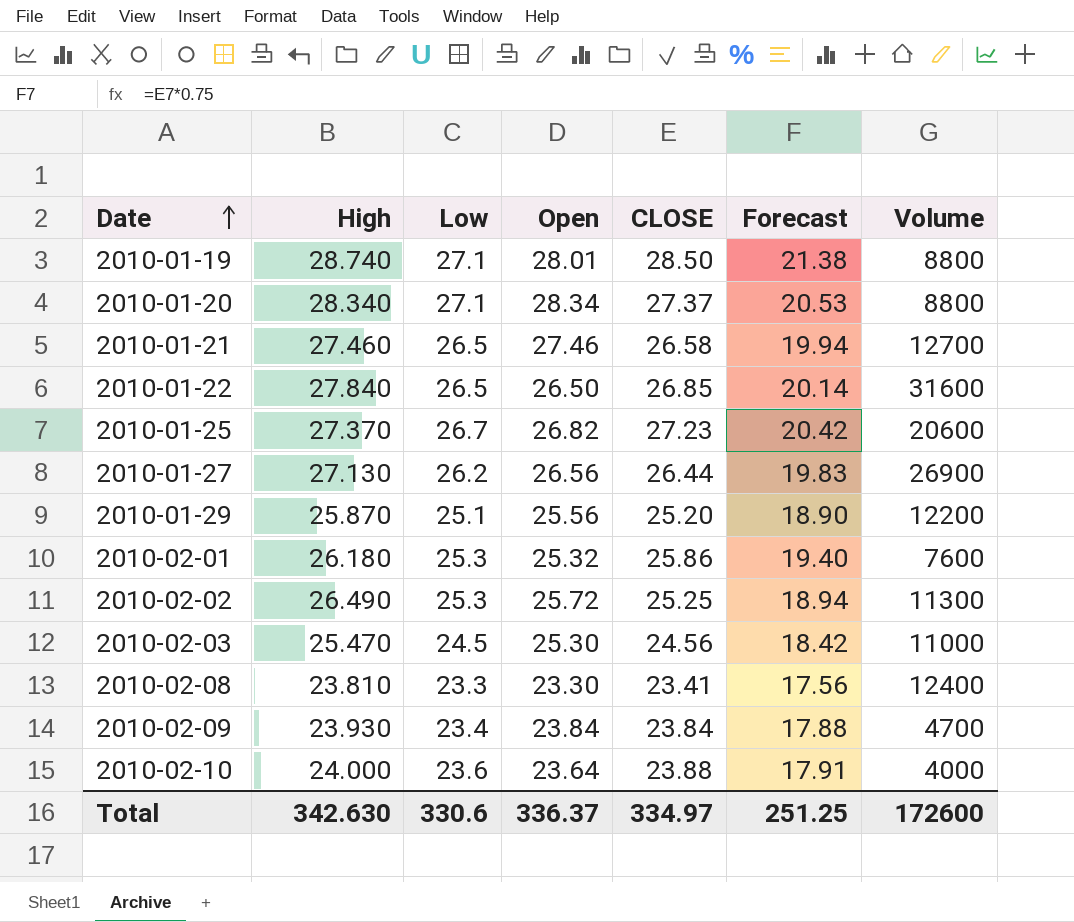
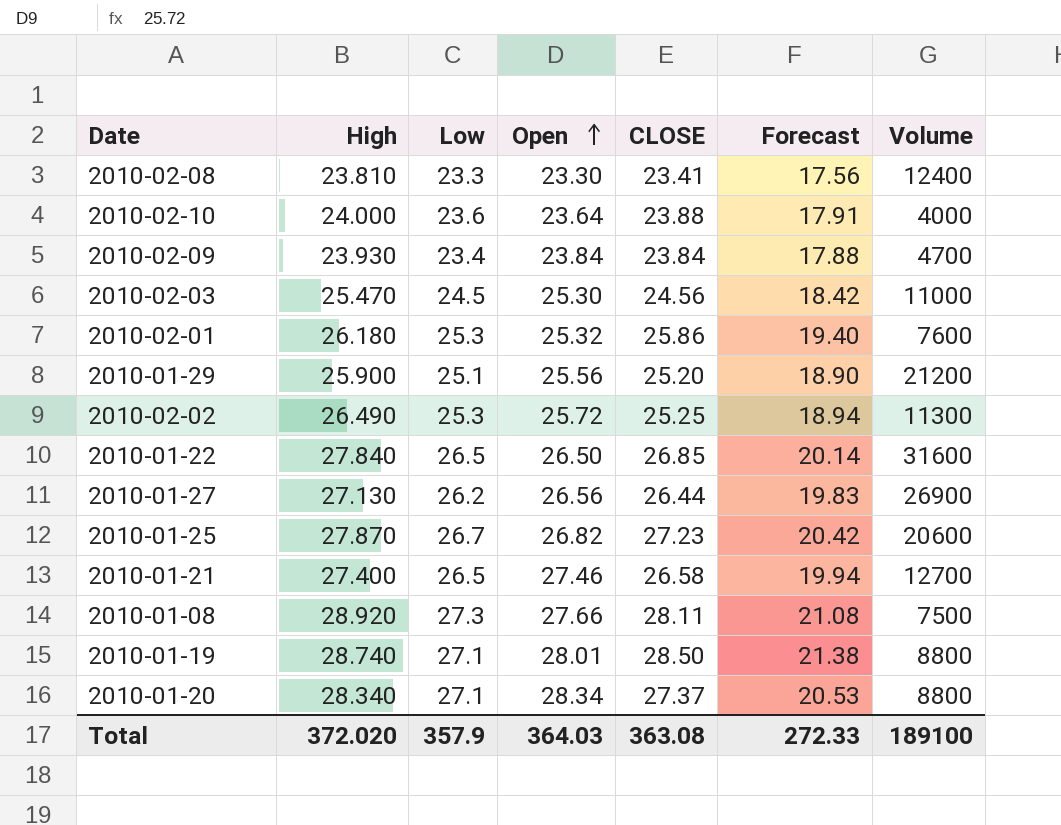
row order: Date ascending -> Open ascending
2010-01-29 | High: 25.870 -> 25.900
2010-01-29 | Volume: 12200 -> 21200
2010-01-25 | High: 27.370 -> 27.870
2010-01-21 | High: 27.460 -> 27.400
row 2010-01-08: none -> 28.920 | 27.3 | 27.66 | 28.11 | 21.08 | 7500
Total | High: 342.630 -> 372.020
Total | Low: 330.6 -> 357.9
Total | Open: 336.37 -> 364.03
Total | CLOSE: 334.97 -> 363.08
Total | Forecast: 251.25 -> 272.33
Total | Volume: 172600 -> 189100

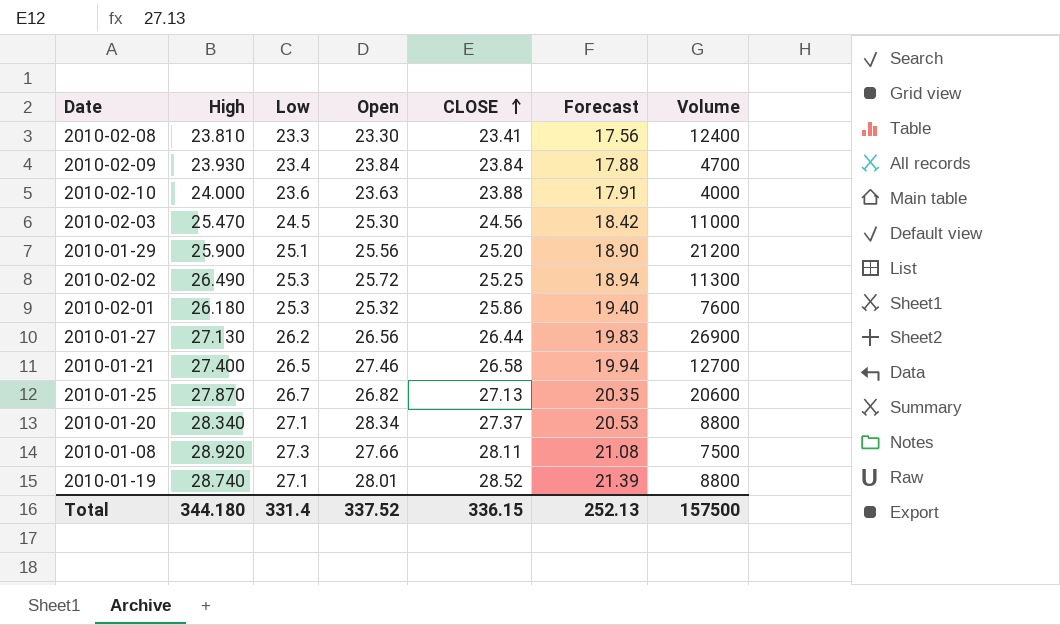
row order: Open ascending -> CLOSE ascending
row 2010-01-22: 27.840 | 26.5 | 26.50 | 26.85 | 20.14 | 31600 -> none
2010-02-10 | Open: 23.64 -> 23.63
2010-01-25 | CLOSE: 27.23 -> 27.13
2010-01-25 | Forecast: 20.42 -> 20.35
2010-01-19 | CLOSE: 28.50 -> 28.52
2010-01-19 | Forecast: 21.38 -> 21.39
Total | High: 372.020 -> 344.180
Total | Low: 357.9 -> 331.4
Total | Open: 364.03 -> 337.52
Total | CLOSE: 363.08 -> 336.15
Total | Forecast: 272.33 -> 252.13
Total | Volume: 189100 -> 157500

